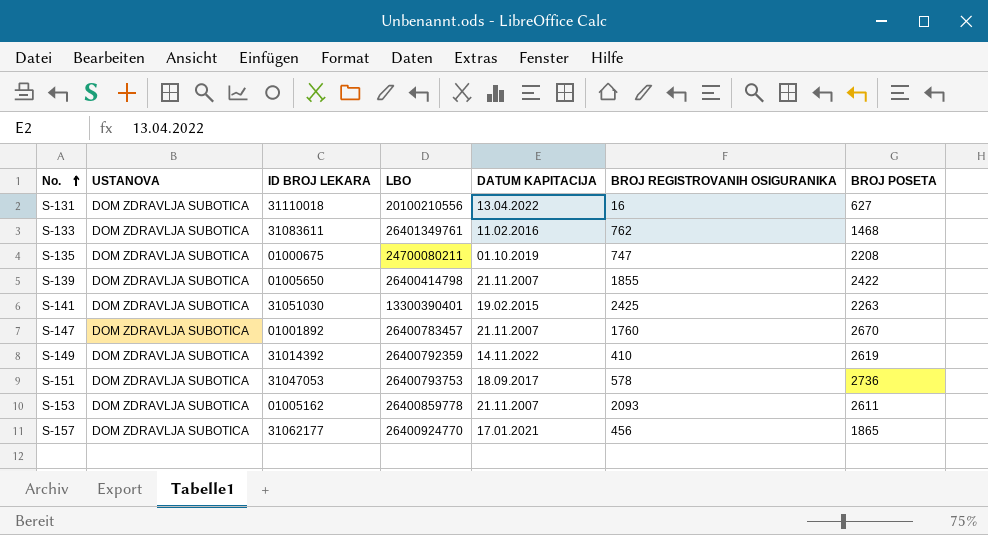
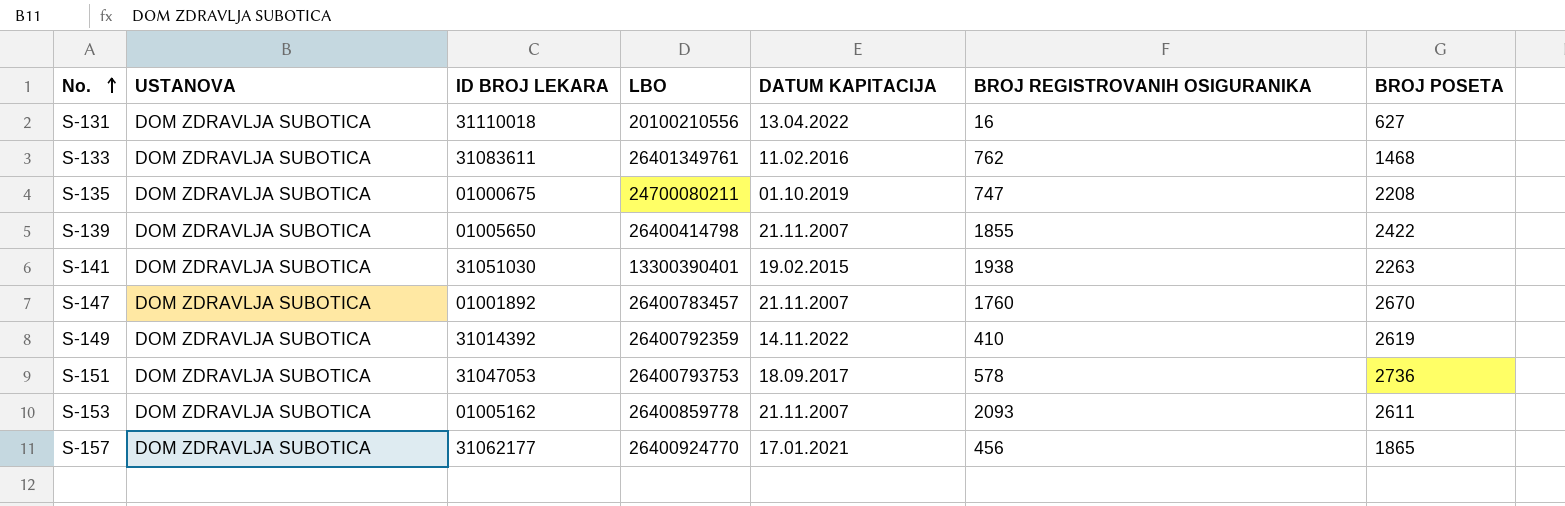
S-141 | BROJ REGISTROVANIH OSIGURANIKA: 2425 -> 1938

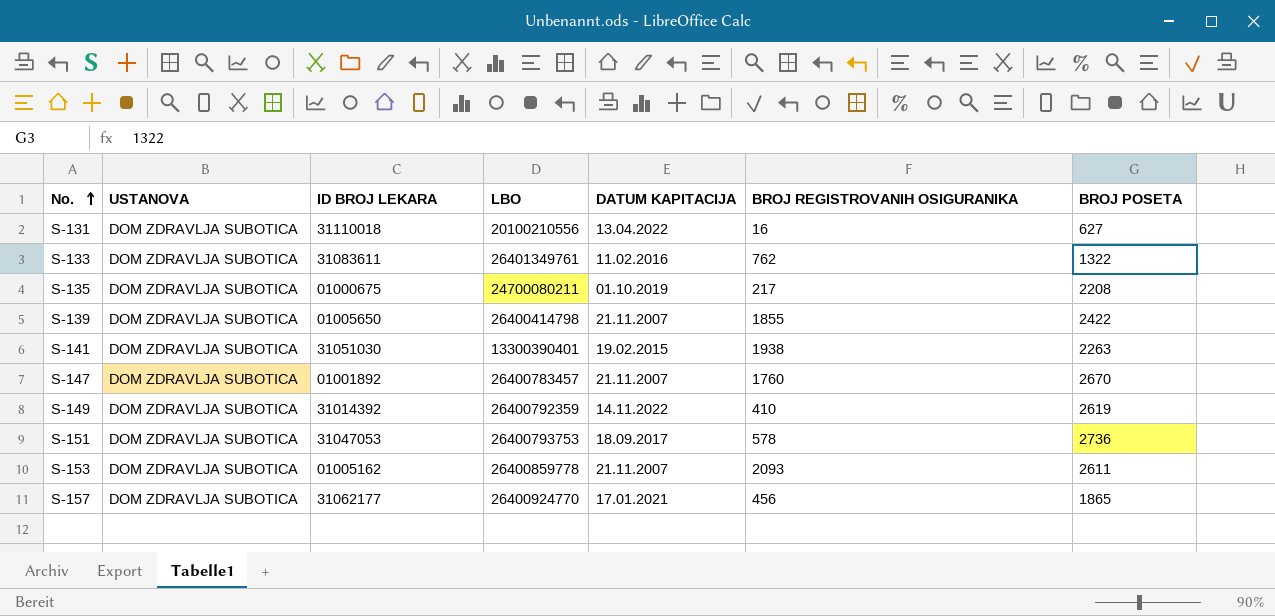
S-133 | BROJ POSETA: 1468 -> 1322
S-135 | BROJ REGISTROVANIH OSIGURANIKA: 747 -> 217

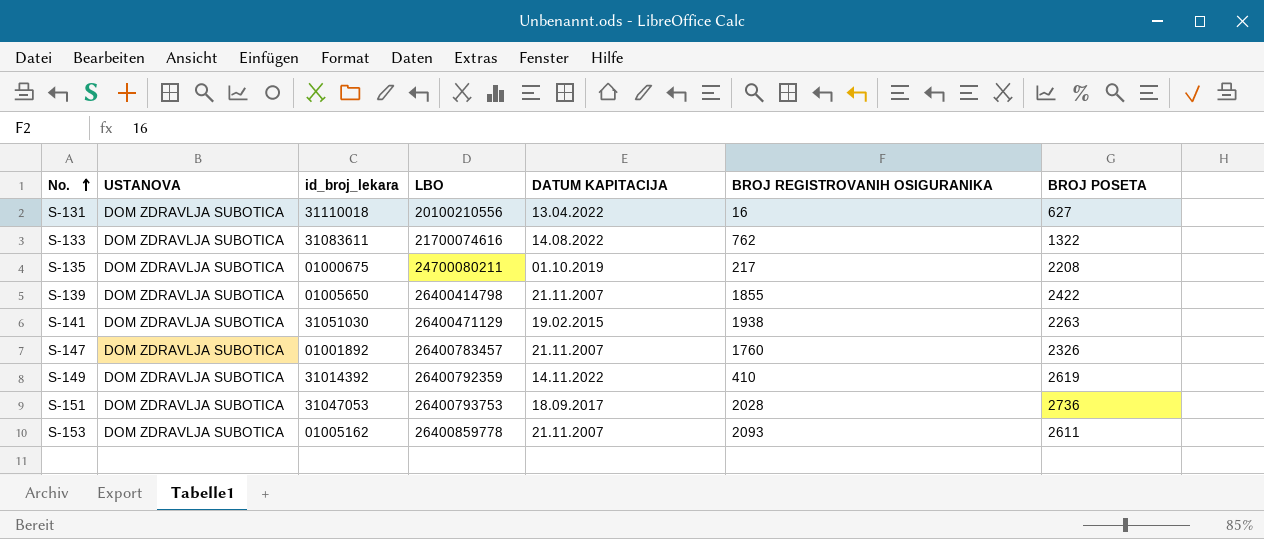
column name: ID BROJ LEKARA -> id_broj_lekara
row S-157: DOM ZDRAVLJA SUBOTICA | 31062177 | 26400924770 | 17.01.2021 | 456 | 1865 -> none
S-133 | LBO: 26401349761 -> 21700074616
S-133 | DATUM KAPITACIJA: 11.02.2016 -> 14.08.2022
S-141 | LBO: 13300390401 -> 26400471129
S-147 | BROJ POSETA: 2670 -> 2326
S-151 | BROJ REGISTROVANIH OSIGURANIKA: 578 -> 2028

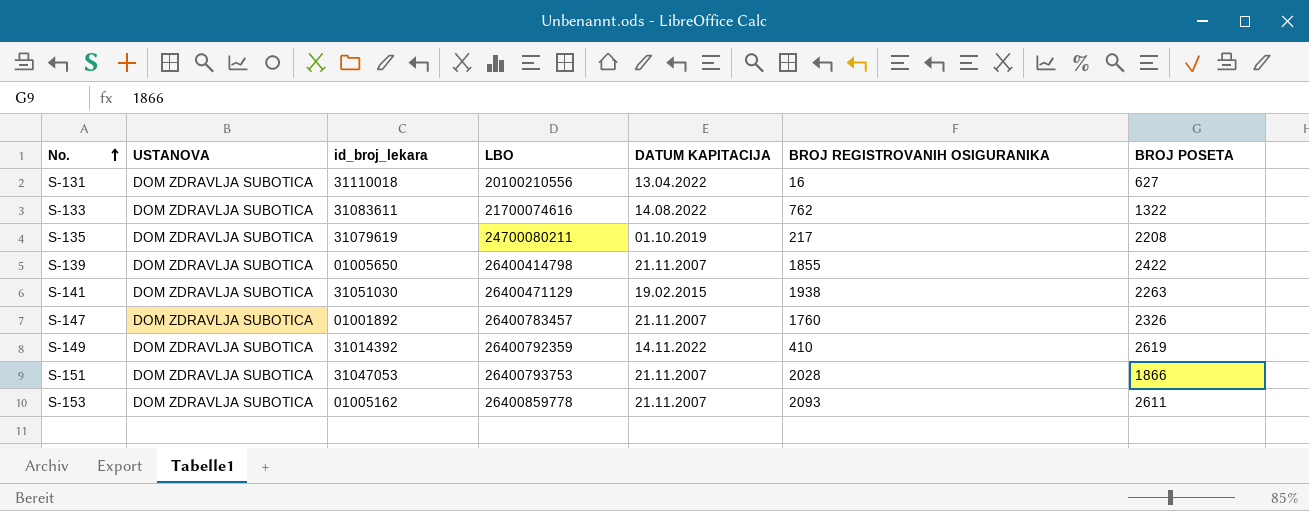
S-135 | id_broj_lekara: 01000675 -> 31079619
S-151 | DATUM KAPITACIJA: 18.09.2017 -> 21.11.2007
S-151 | BROJ POSETA: 2736 -> 1866

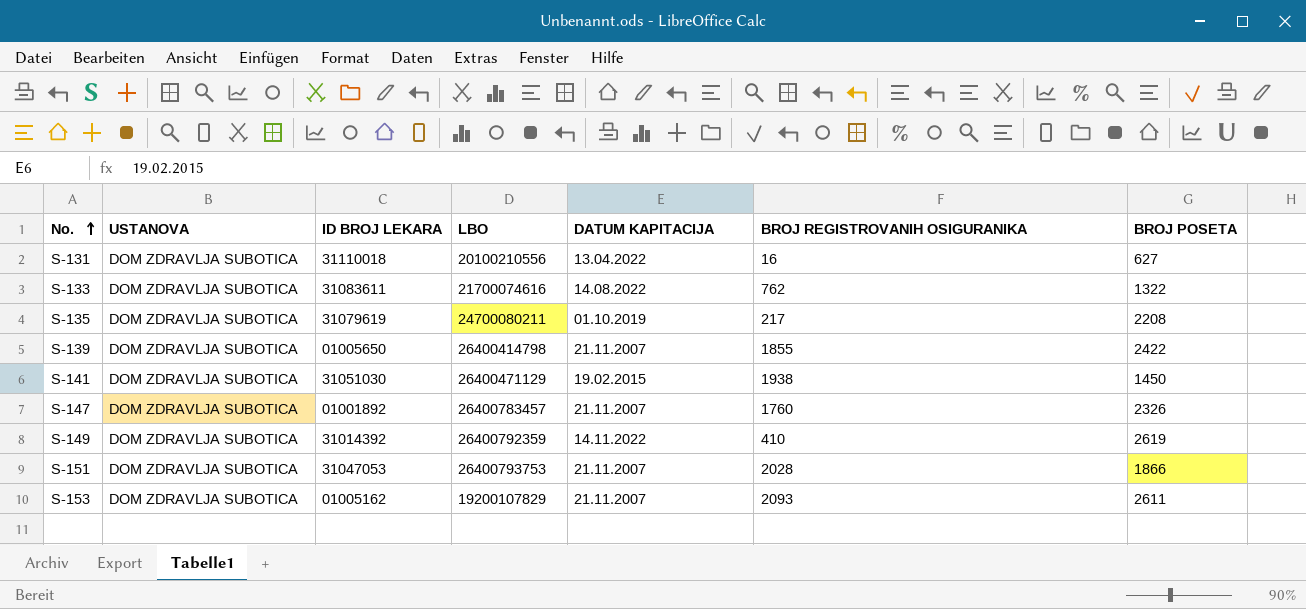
column name: id_broj_lekara -> ID BROJ LEKARA
S-141 | BROJ POSETA: 2263 -> 1450
S-153 | LBO: 26400859778 -> 19200107829

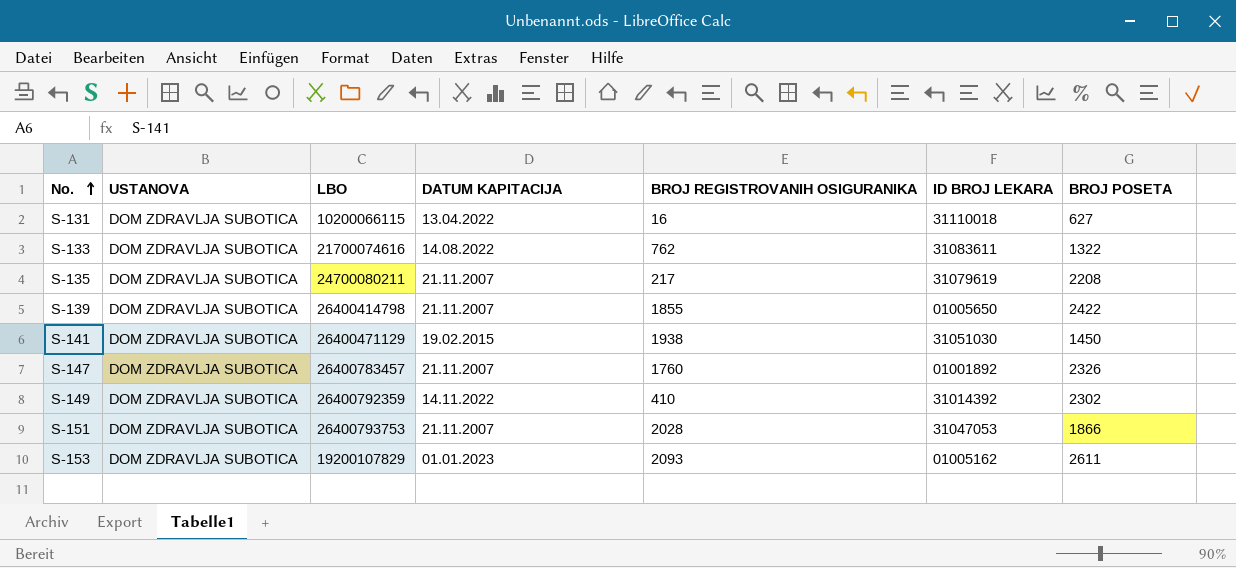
column ID BROJ LEKARA | position: 3 -> 6
S-131 | LBO: 20100210556 -> 10200066115
S-135 | DATUM KAPITACIJA: 01.10.2019 -> 21.11.2007
S-149 | BROJ POSETA: 2619 -> 2302
S-153 | DATUM KAPITACIJA: 21.11.2007 -> 01.01.2023

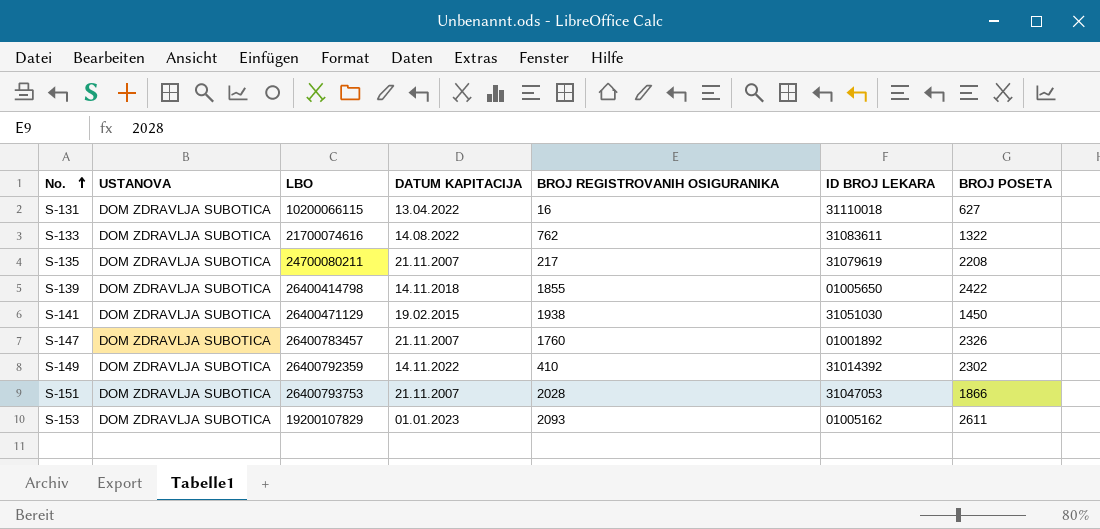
S-139 | DATUM KAPITACIJA: 21.11.2007 -> 14.11.2018

